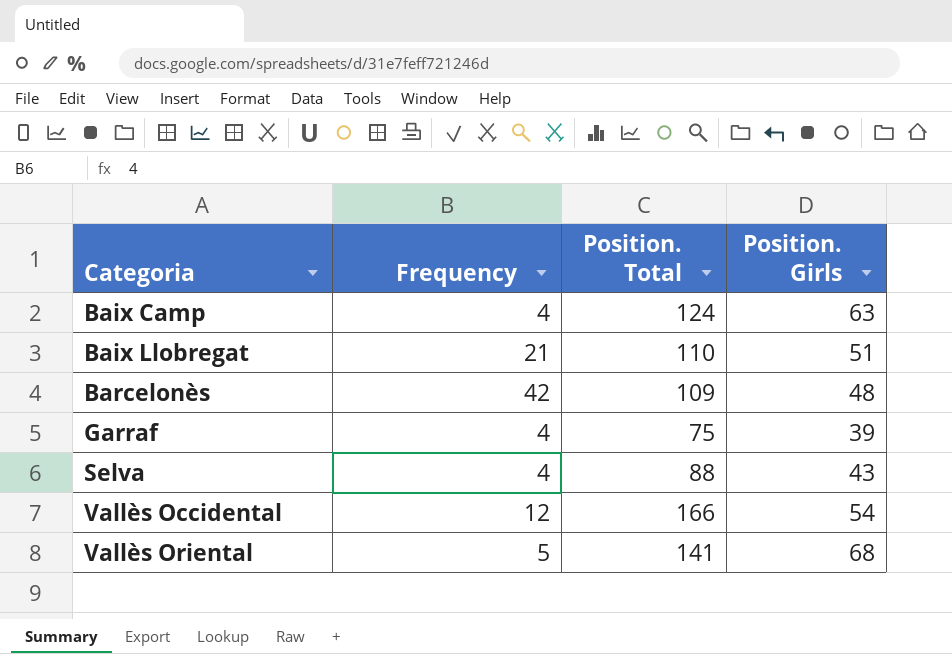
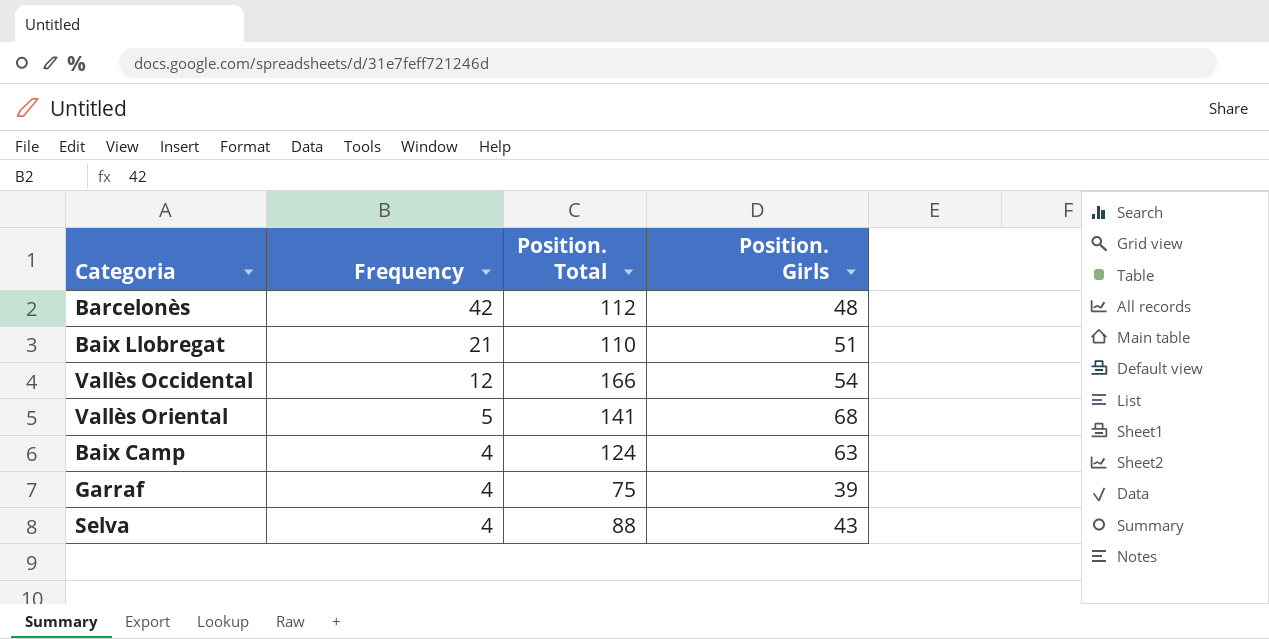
row order: Categoria ascending -> Frequency descending
Barcelonès | Position. Total: 109 -> 112

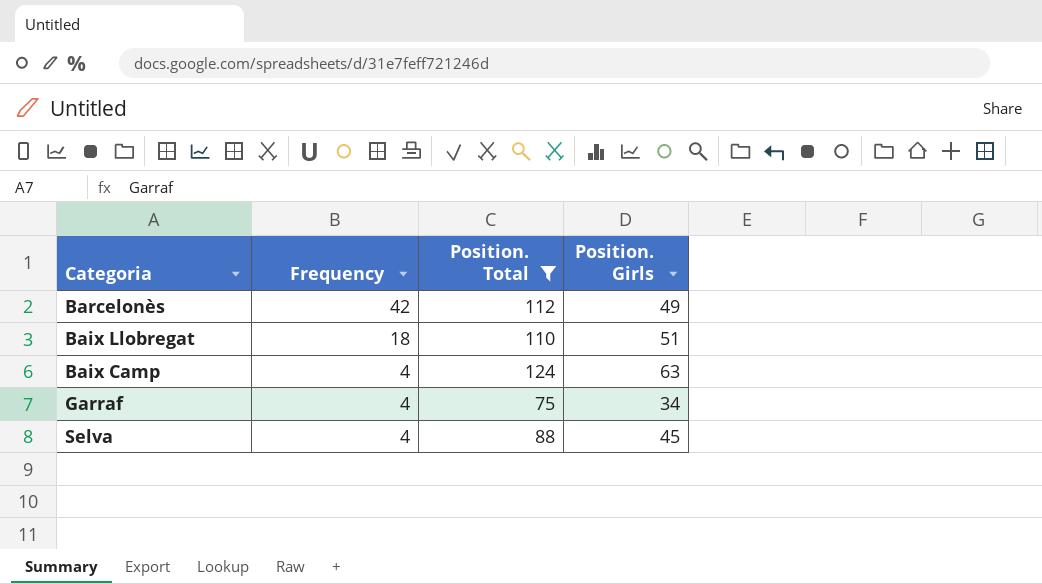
filter: none -> Position. Total <= 124
Barcelonès | Position. Girls: 48 -> 49
Baix Llobregat | Frequency: 21 -> 18
Garraf | Position. Girls: 39 -> 34
Selva | Position. Girls: 43 -> 45

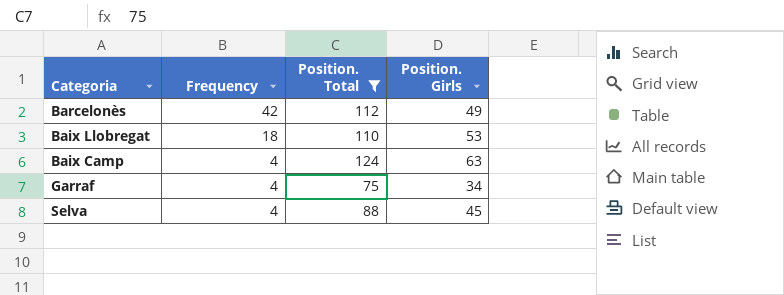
Baix Llobregat | Position. Girls: 51 -> 53

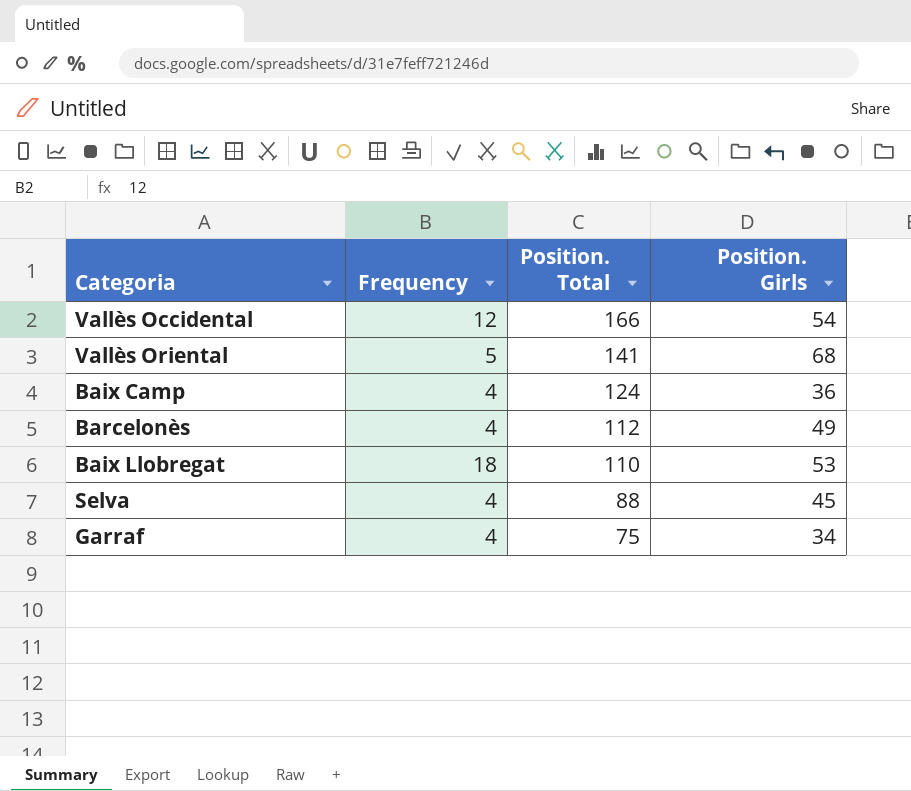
filter: Position. Total <= 124 -> none
row order: Frequency descending -> Position. Total descending
Baix Camp | Position. Girls: 63 -> 36
Barcelonès | Frequency: 42 -> 4

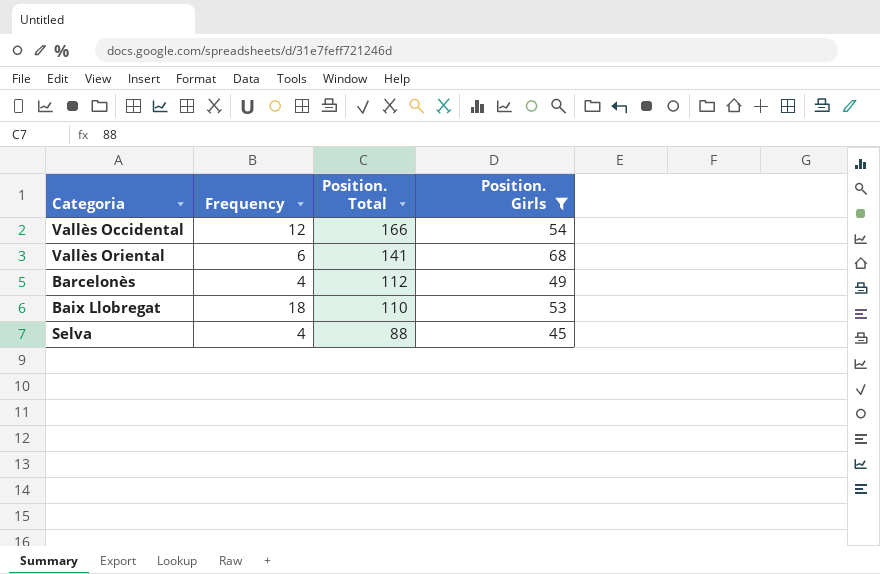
filter: none -> Position. Girls >= 45
Vallès Oriental | Frequency: 5 -> 6

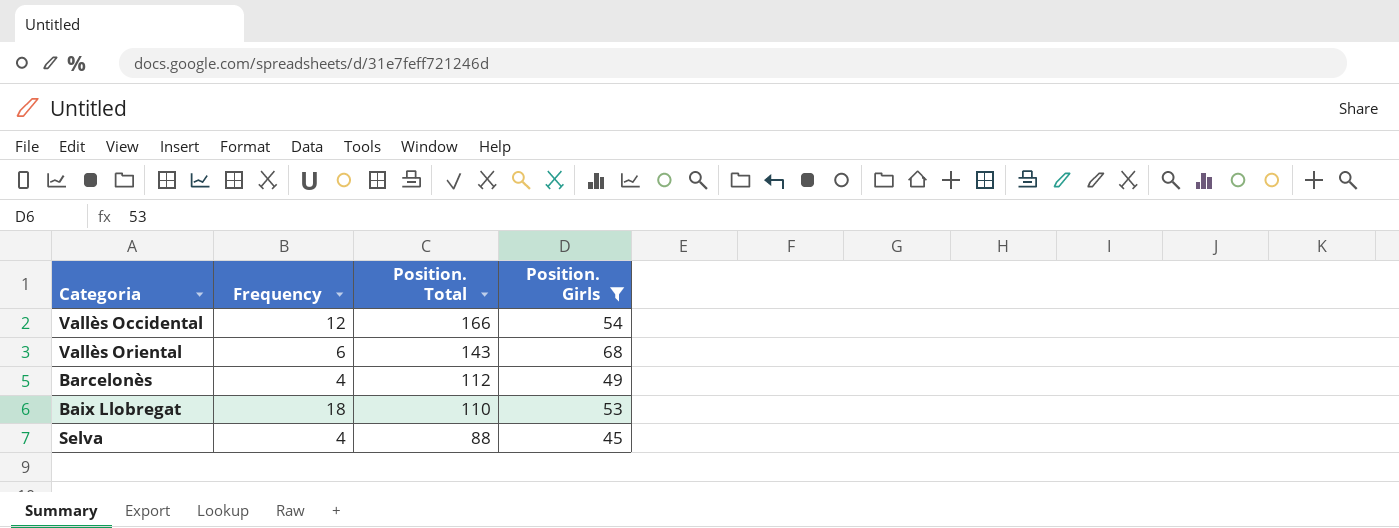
Vallès Oriental | Position. Total: 141 -> 143

